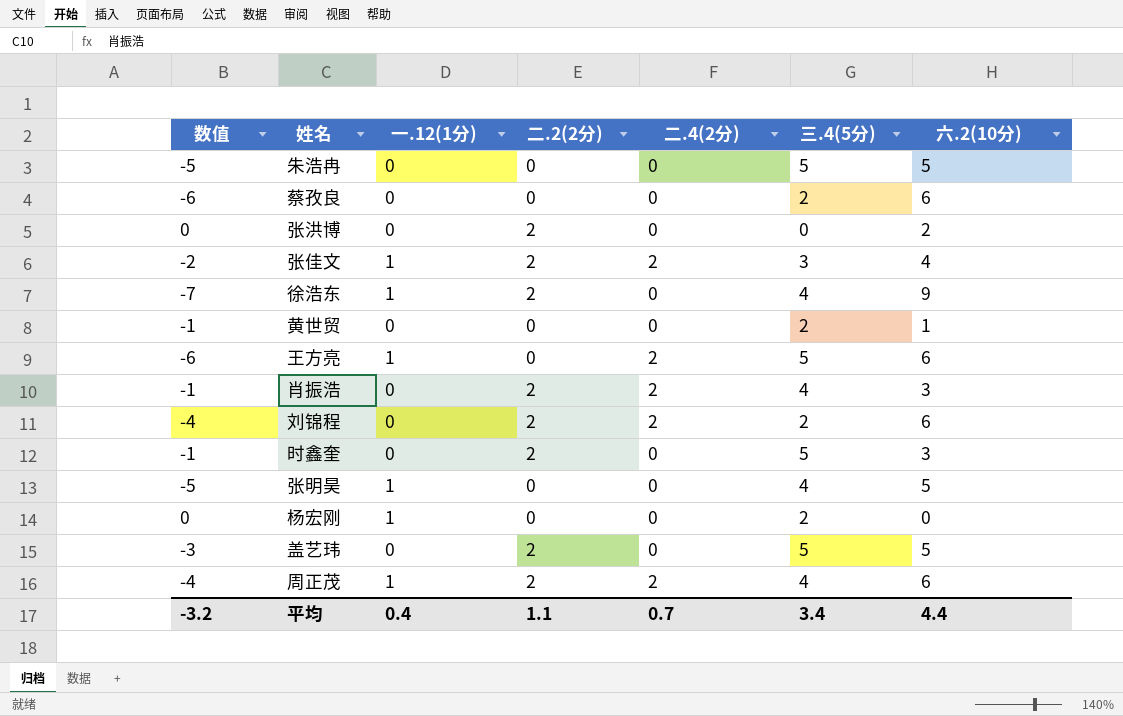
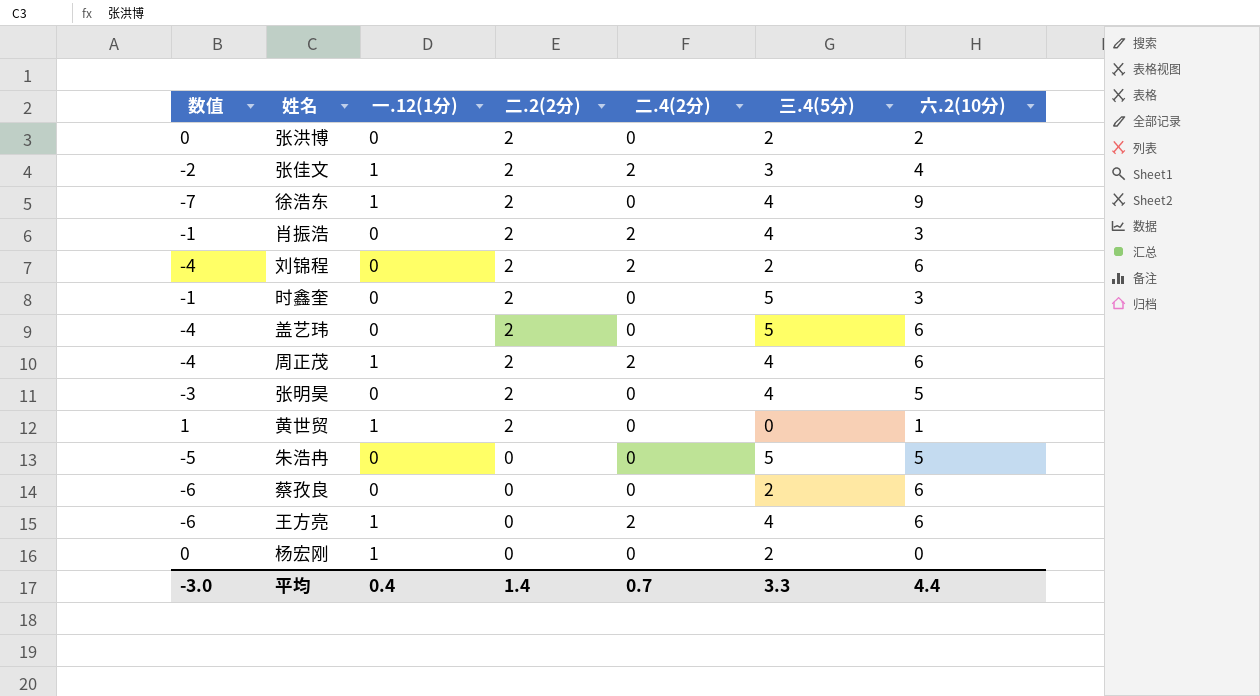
row order: none -> 二.2(2分) descending
张洪博 | 三.4(5分): 0 -> 2
盖艺玮 | 数值: -3 -> -4
盖艺玮 | 六.2(10分): 5 -> 6
张明昊 | 数值: -5 -> -3
张明昊 | 一.12(1分): 1 -> 0
张明昊 | 二.2(2分): 0 -> 2
黄世贸 | 数值: -1 -> 1
黄世贸 | 一.12(1分): 0 -> 1
黄世贸 | 二.2(2分): 0 -> 2
黄世贸 | 三.4(5分): 2 -> 0
王方亮 | 三.4(5分): 5 -> 4
平均 | 数值: -3.2 -> -3.0
平均 | 二.2(2分): 1.1 -> 1.4
平均 | 三.4(5分): 3.4 -> 3.3

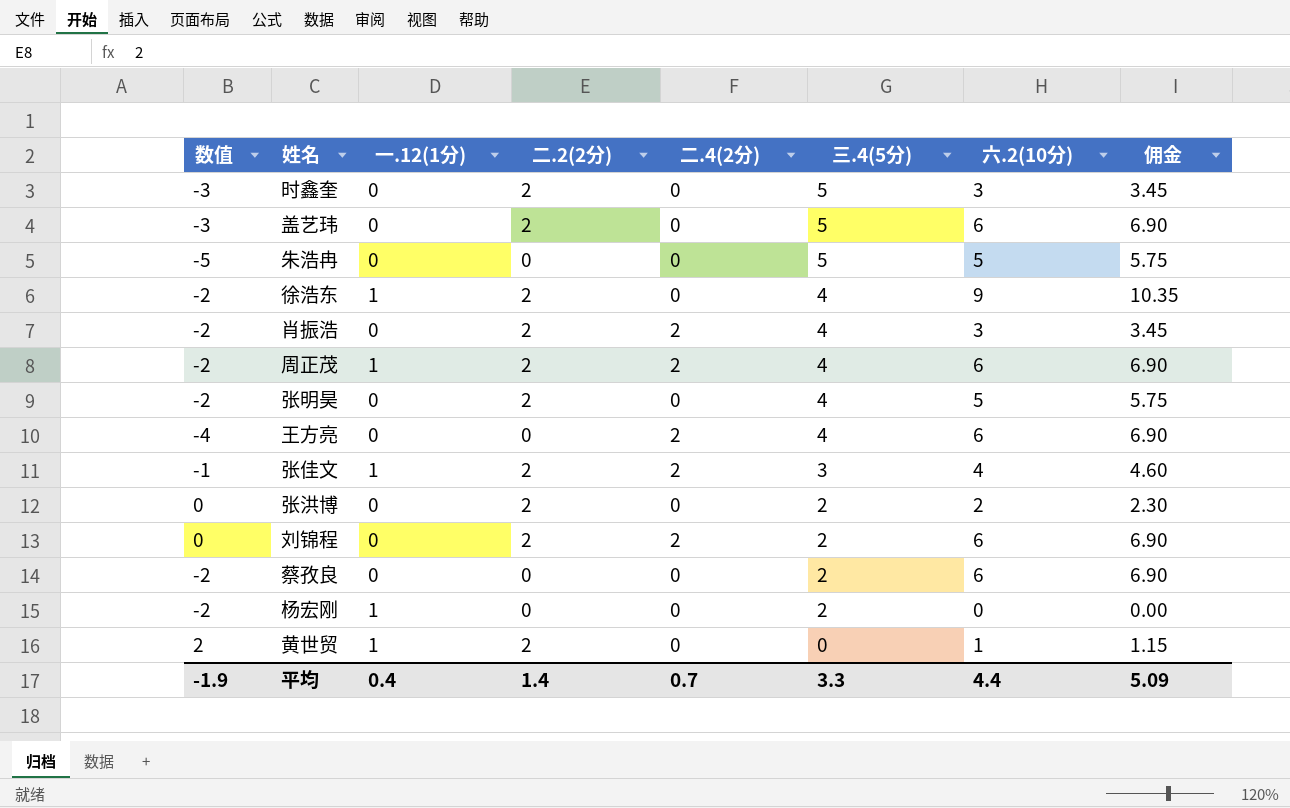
row order: 二.2(2分) descending -> 三.4(5分) descending
column 数值 | formula: [二.2(2分)] - [六.2(10分)] -> [二.2(2分)] - [三.4(5分)]
column 佣金 | formula: none -> [六.2(10分)] * 1.15
王方亮 | 一.12(1分): 1 -> 0
平均 | 数值: -3.0 -> -1.9

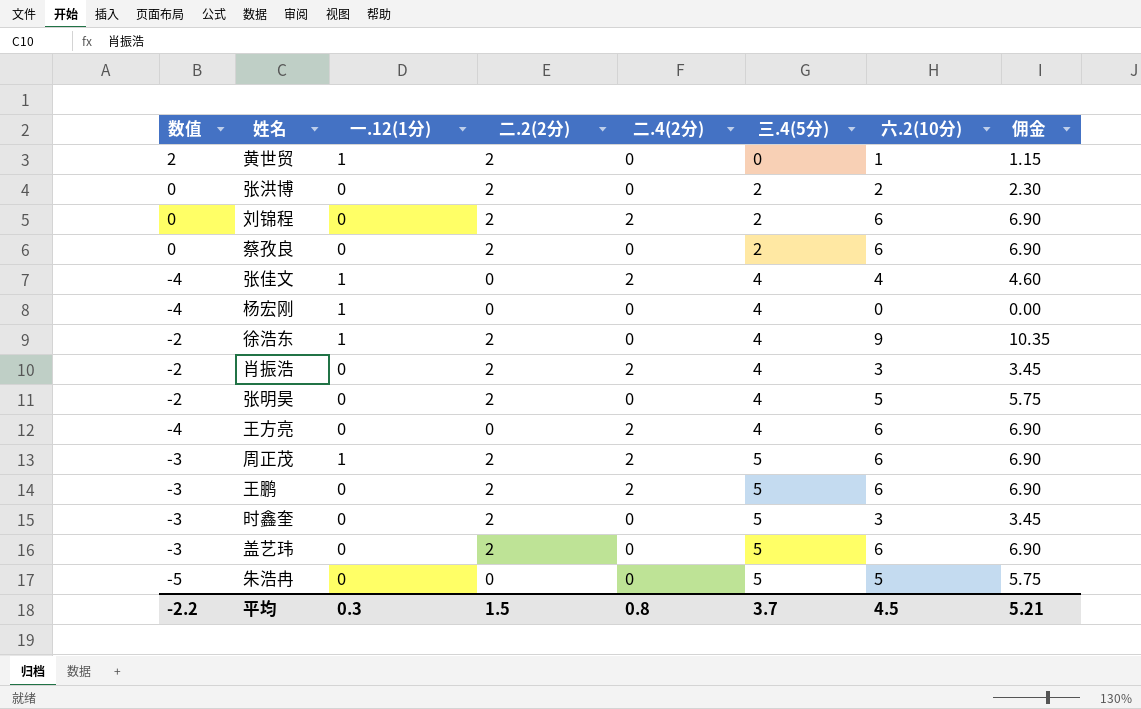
row order: 三.4(5分) descending -> 三.4(5分) ascending
蔡孜良 | 数值: -2 -> 0
蔡孜良 | 二.2(2分): 0 -> 2
张佳文 | 数值: -1 -> -4
张佳文 | 二.2(2分): 2 -> 0
张佳文 | 三.4(5分): 3 -> 4
杨宏刚 | 数值: -2 -> -4
杨宏刚 | 三.4(5分): 2 -> 4
周正茂 | 数值: -2 -> -3
周正茂 | 三.4(5分): 4 -> 5
row 王鹏: none -> -3 | 0 | 2 | 2 | 5 | 6 | 6.90
平均 | 数值: -1.9 -> -2.2
平均 | 一.12(1分): 0.4 -> 0.3
平均 | 二.2(2分): 1.4 -> 1.5
平均 | 二.4(2分): 0.7 -> 0.8
平均 | 三.4(5分): 3.3 -> 3.7
平均 | 六.2(10分): 4.4 -> 4.5
平均 | 佣金: 5.09 -> 5.21

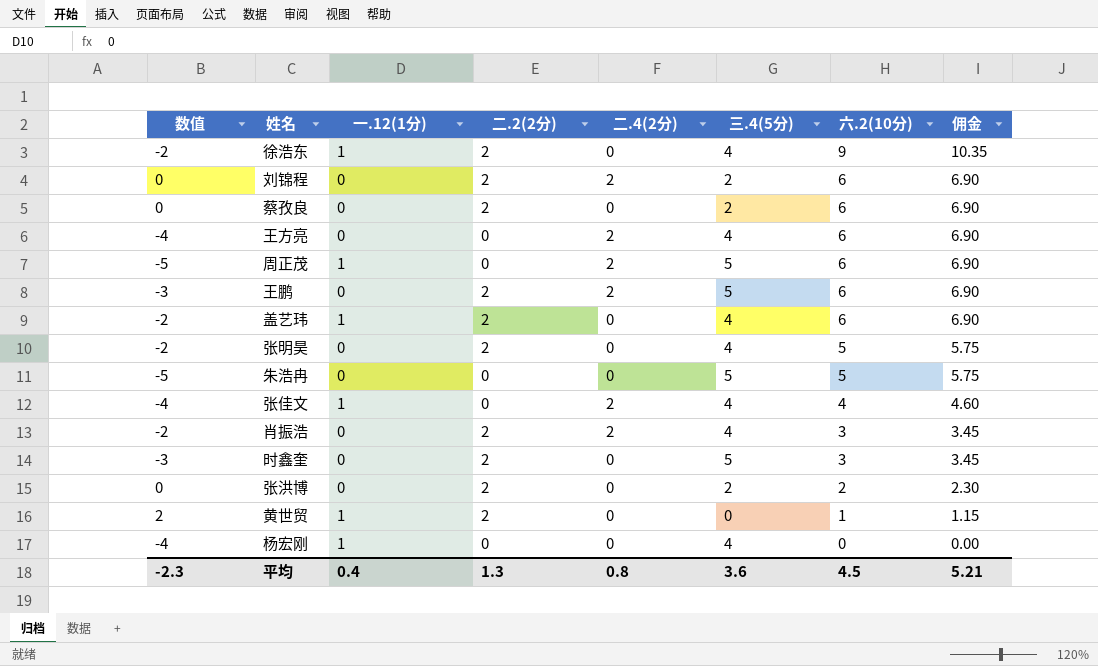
row order: 三.4(5分) ascending -> 六.2(10分) descending
周正茂 | 数值: -3 -> -5
周正茂 | 二.2(2分): 2 -> 0
盖艺玮 | 数值: -3 -> -2
盖艺玮 | 一.12(1分): 0 -> 1
盖艺玮 | 三.4(5分): 5 -> 4
平均 | 数值: -2.2 -> -2.3
平均 | 一.12(1分): 0.3 -> 0.4
平均 | 二.2(2分): 1.5 -> 1.3
平均 | 三.4(5分): 3.7 -> 3.6

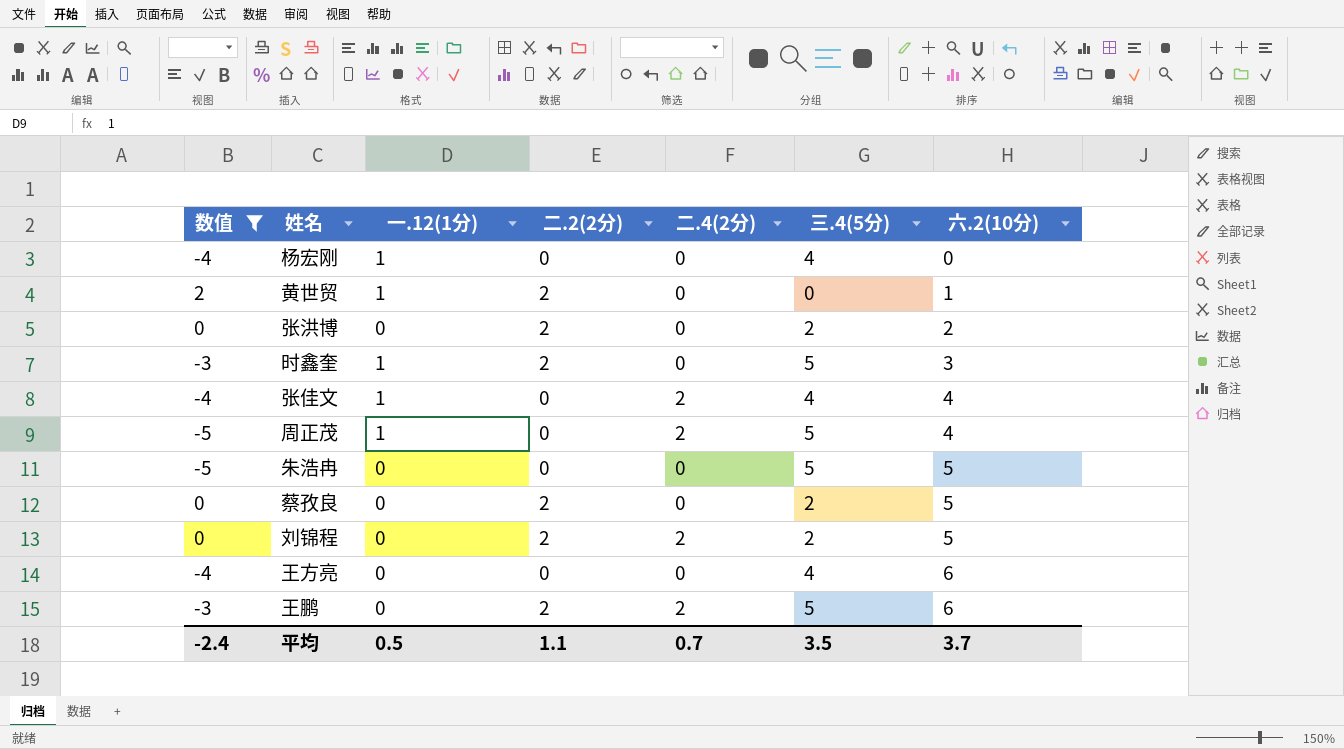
filter: none -> 数值 != -2
row order: 六.2(10分) descending -> 六.2(10分) ascending
column 佣金 | formula: [六.2(10分)] * 1.15 -> none
时鑫奎 | 一.12(1分): 0 -> 1
周正茂 | 六.2(10分): 6 -> 4
蔡孜良 | 六.2(10分): 6 -> 5
刘锦程 | 六.2(10分): 6 -> 5
王方亮 | 二.4(2分): 2 -> 0
平均 | 数值: -2.3 -> -2.4
平均 | 一.12(1分): 0.4 -> 0.5
平均 | 二.2(2分): 1.3 -> 1.1
平均 | 二.4(2分): 0.8 -> 0.7
平均 | 三.4(5分): 3.6 -> 3.5
平均 | 六.2(10分): 4.5 -> 3.7

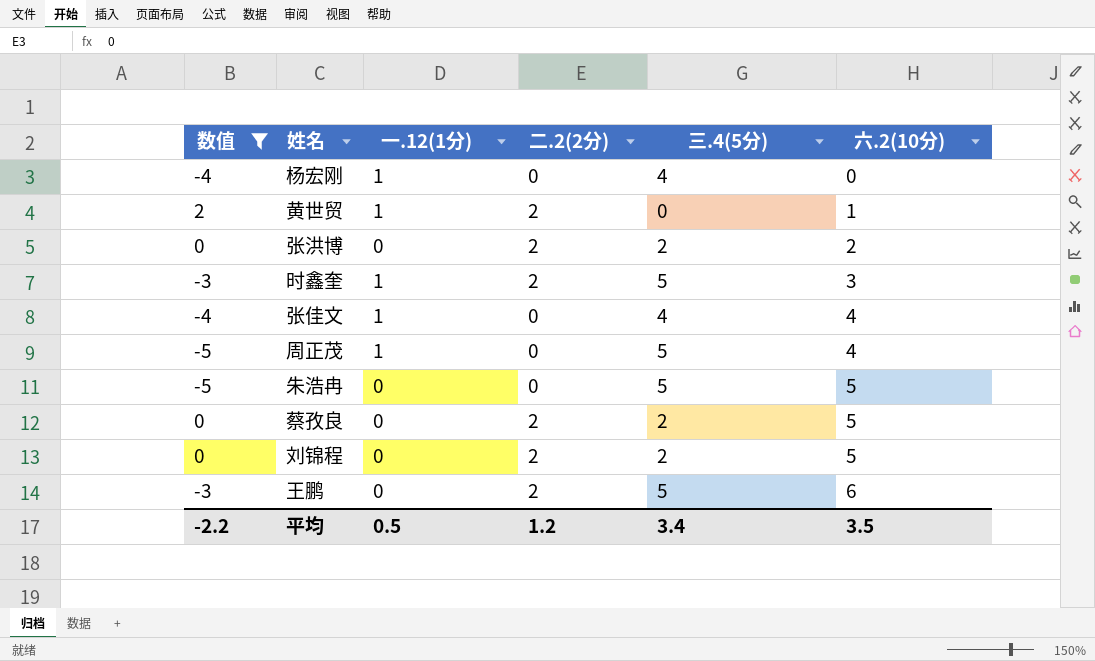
column 二.4(2分) | position: 5 -> none
row 王方亮: -4 | 0 | 0 | 0 | 4 | 6 -> none
平均 | 数值: -2.4 -> -2.2
平均 | 二.2(2分): 1.1 -> 1.2
平均 | 三.4(5分): 3.5 -> 3.4
平均 | 六.2(10分): 3.7 -> 3.5

